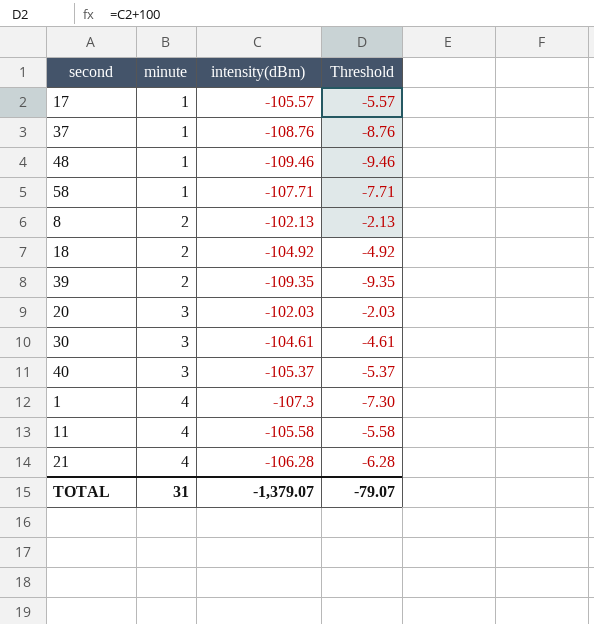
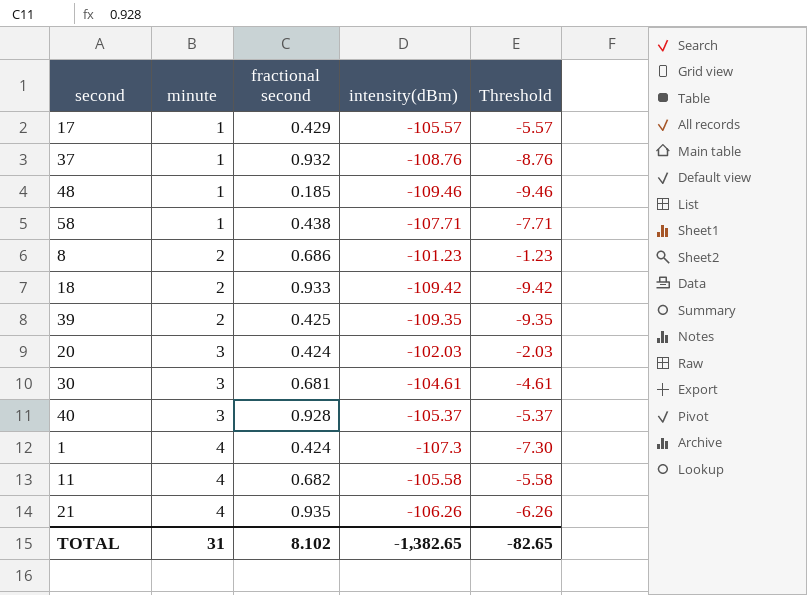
column fractional second | position: none -> 3
8 | intensity(dBm): -102.13 -> -101.23
8 | Threshold: -2.13 -> -1.23
18 | intensity(dBm): -104.92 -> -109.42
18 | Threshold: -4.92 -> -9.42
21 | intensity(dBm): -106.28 -> -106.26
21 | Threshold: -6.28 -> -6.26
TOTAL | intensity(dBm): -1,379.07 -> -1,382.65
TOTAL | Threshold: -79.07 -> -82.65

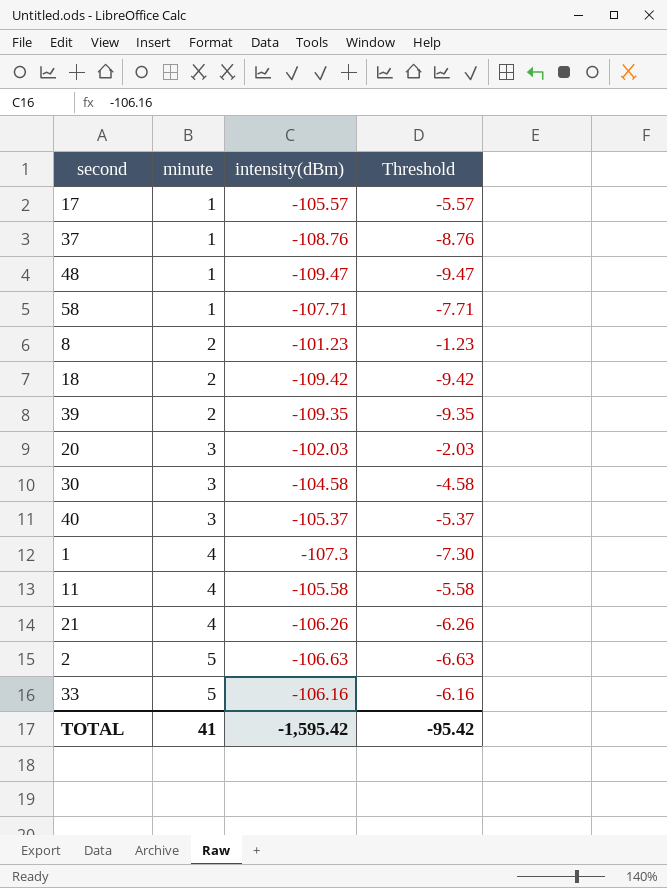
column fractional second | position: 3 -> none
48 | intensity(dBm): -109.46 -> -109.47
48 | Threshold: -9.46 -> -9.47
30 | intensity(dBm): -104.61 -> -104.58
30 | Threshold: -4.61 -> -4.58
row 2: none -> 5 | -106.63 | -6.63
row 33: none -> 5 | -106.16 | -6.16
TOTAL | minute: 31 -> 41
TOTAL | intensity(dBm): -1,382.65 -> -1,595.42
TOTAL | Threshold: -82.65 -> -95.42

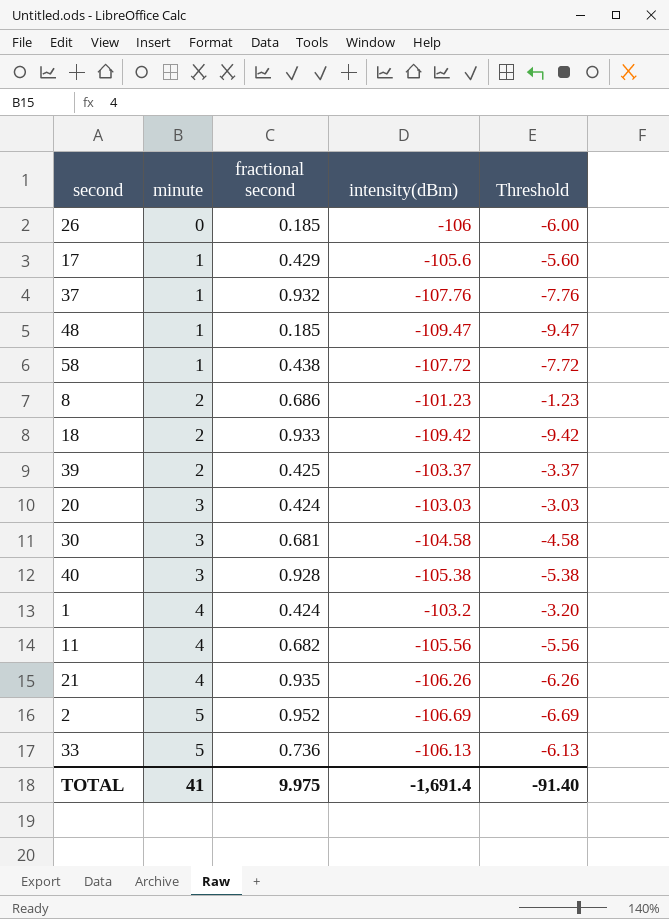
column fractional second | position: none -> 3
row 26: none -> 0 | 0.185 | -106 | -6.00
17 | intensity(dBm): -105.57 -> -105.6
17 | Threshold: -5.57 -> -5.60
37 | intensity(dBm): -108.76 -> -107.76
37 | Threshold: -8.76 -> -7.76
58 | intensity(dBm): -107.71 -> -107.72
58 | Threshold: -7.71 -> -7.72
39 | intensity(dBm): -109.35 -> -103.37
39 | Threshold: -9.35 -> -3.37
20 | intensity(dBm): -102.03 -> -103.03
20 | Threshold: -2.03 -> -3.03
40 | intensity(dBm): -105.37 -> -105.38
40 | Threshold: -5.37 -> -5.38
1 | intensity(dBm): -107.3 -> -103.2
1 | Threshold: -7.30 -> -3.20
11 | intensity(dBm): -105.58 -> -105.56
11 | Threshold: -5.58 -> -5.56
2 | intensity(dBm): -106.63 -> -106.69
2 | Threshold: -6.63 -> -6.69
33 | intensity(dBm): -106.16 -> -106.13
33 | Threshold: -6.16 -> -6.13
TOTAL | intensity(dBm): -1,595.42 -> -1,691.4
TOTAL | Threshold: -95.42 -> -91.40

